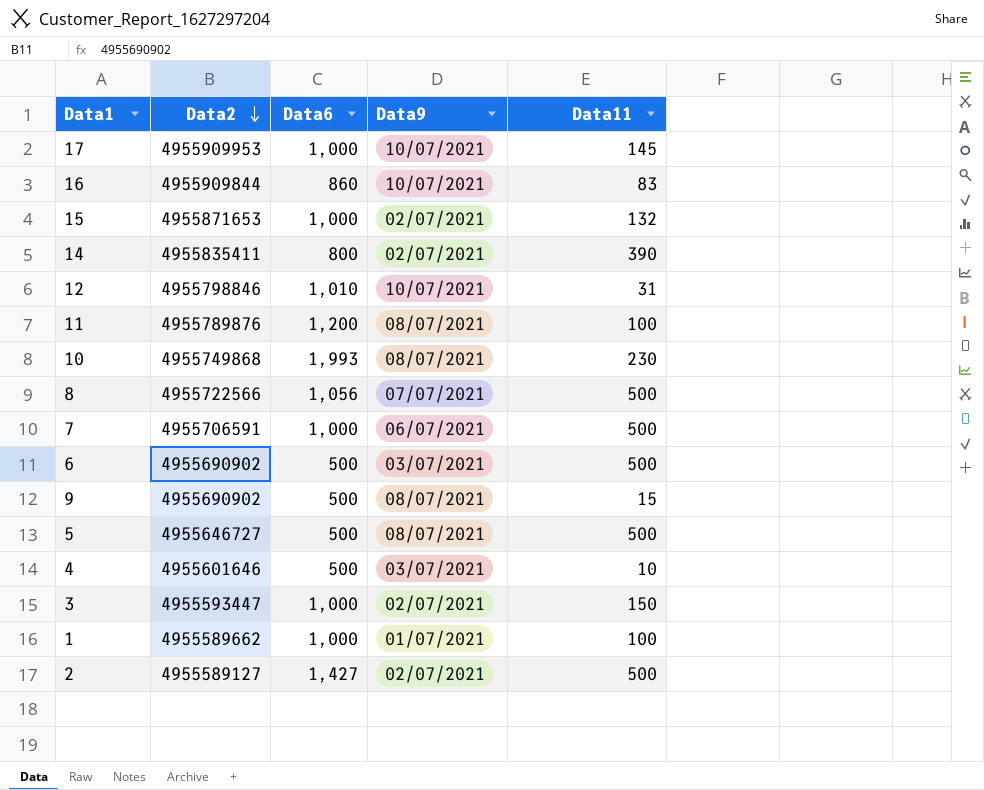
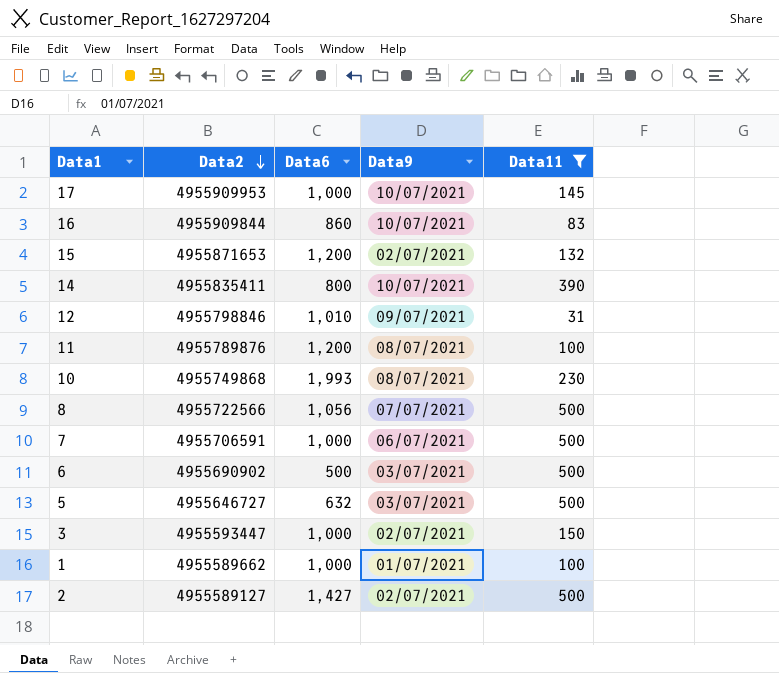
filter: none -> Data11 >= 31
15 | Data6: 1,000 -> 1,200
14 | Data9: 02/07/2021 -> 10/07/2021
12 | Data9: 10/07/2021 -> 09/07/2021
5 | Data6: 500 -> 632
5 | Data9: 08/07/2021 -> 03/07/2021

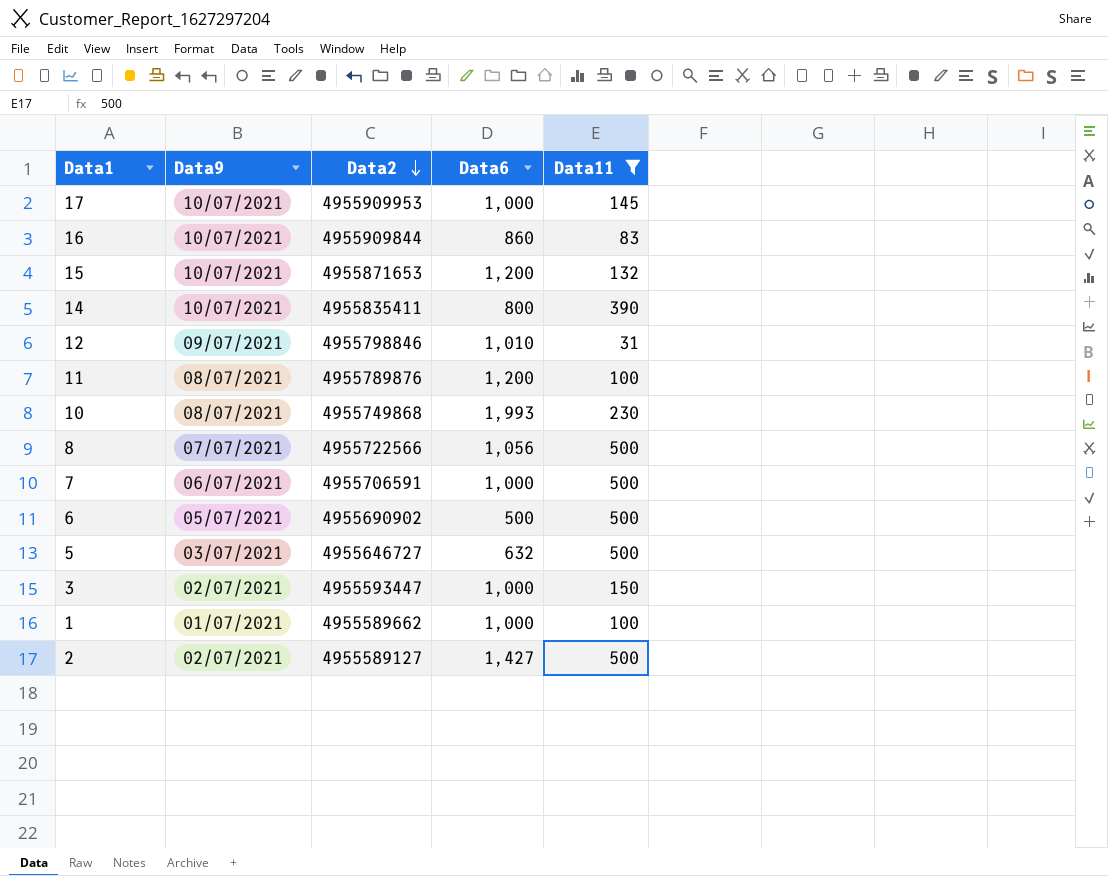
column Data9 | position: 4 -> 2
15 | Data9: 02/07/2021 -> 10/07/2021
6 | Data9: 03/07/2021 -> 05/07/2021

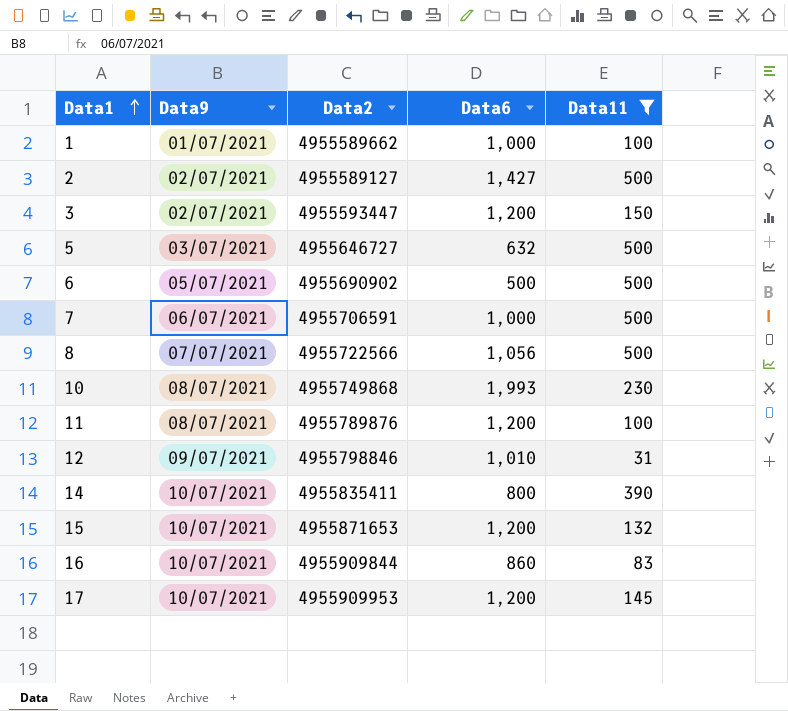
row order: Data2 descending -> Data1 ascending
3 | Data6: 1,000 -> 1,200
17 | Data6: 1,000 -> 1,200

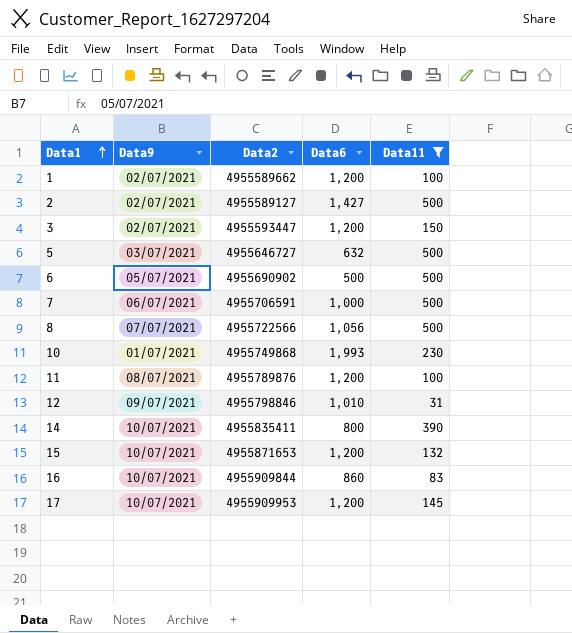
1 | Data9: 01/07/2021 -> 02/07/2021
1 | Data6: 1,000 -> 1,200
10 | Data9: 08/07/2021 -> 01/07/2021

